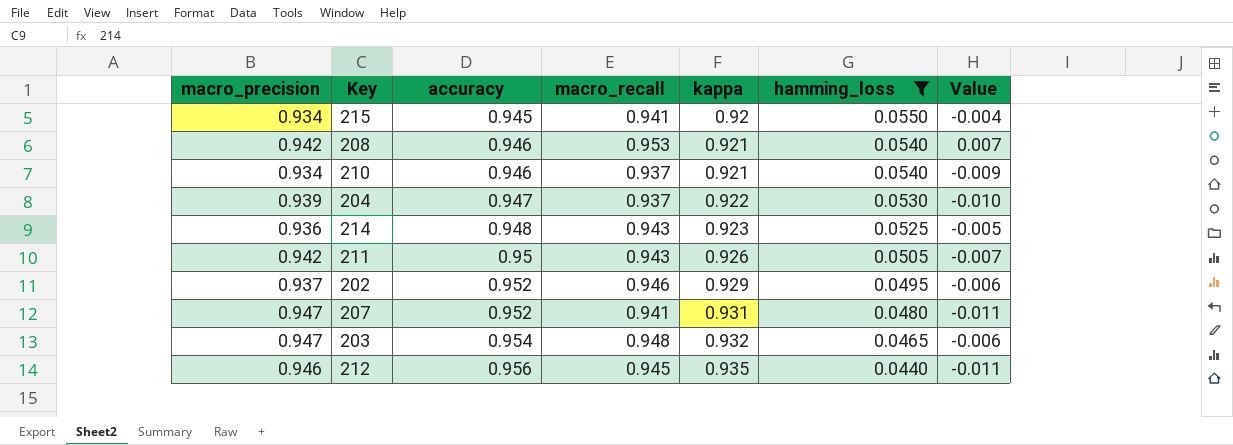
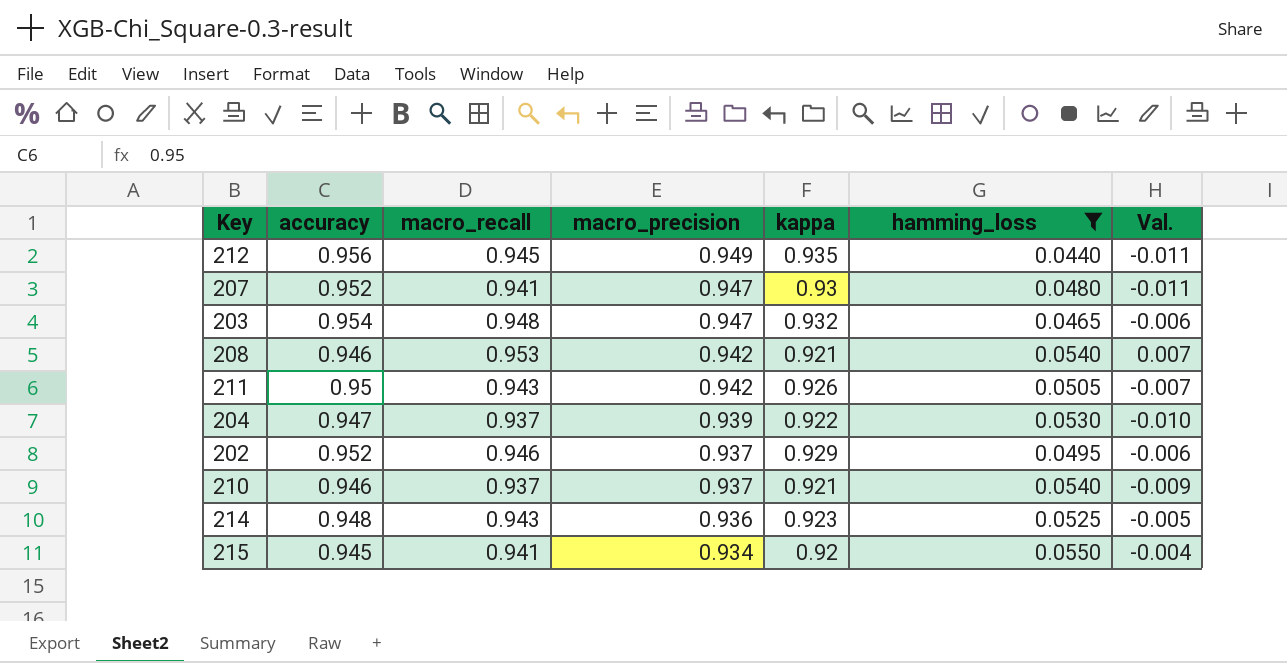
row order: accuracy ascending -> macro_precision descending
column macro_precision | position: 1 -> 4
column name: Value -> Val.
212 | macro_precision: 0.946 -> 0.949
207 | kappa: 0.931 -> 0.93
210 | macro_precision: 0.934 -> 0.937

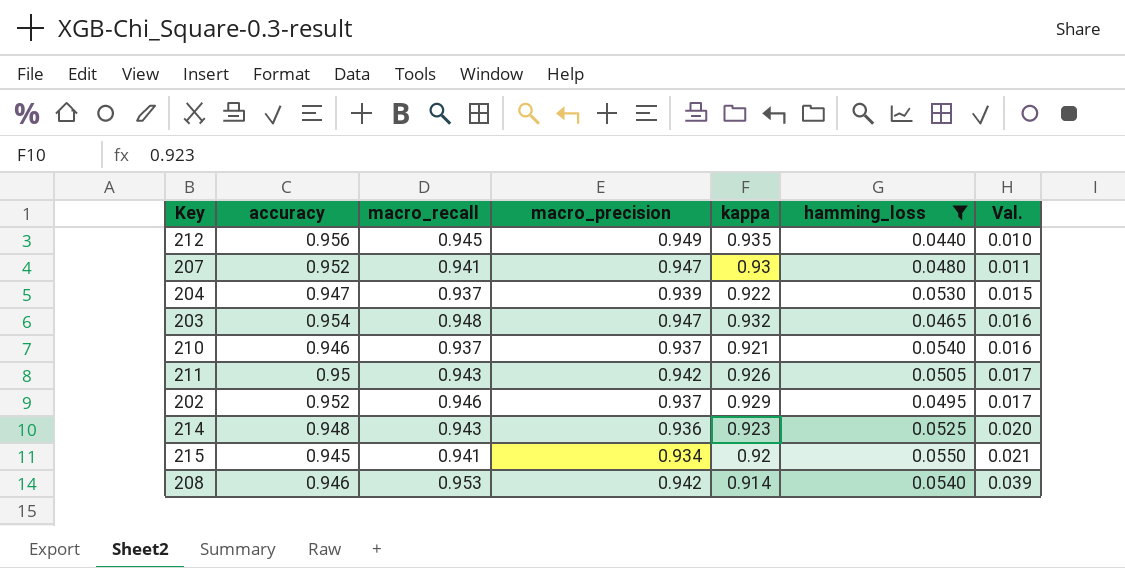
row order: macro_precision descending -> Val. ascending
column Val. | formula: [macro_recall] - [accuracy] -> [macro_recall] - [kappa]
208 | kappa: 0.921 -> 0.914

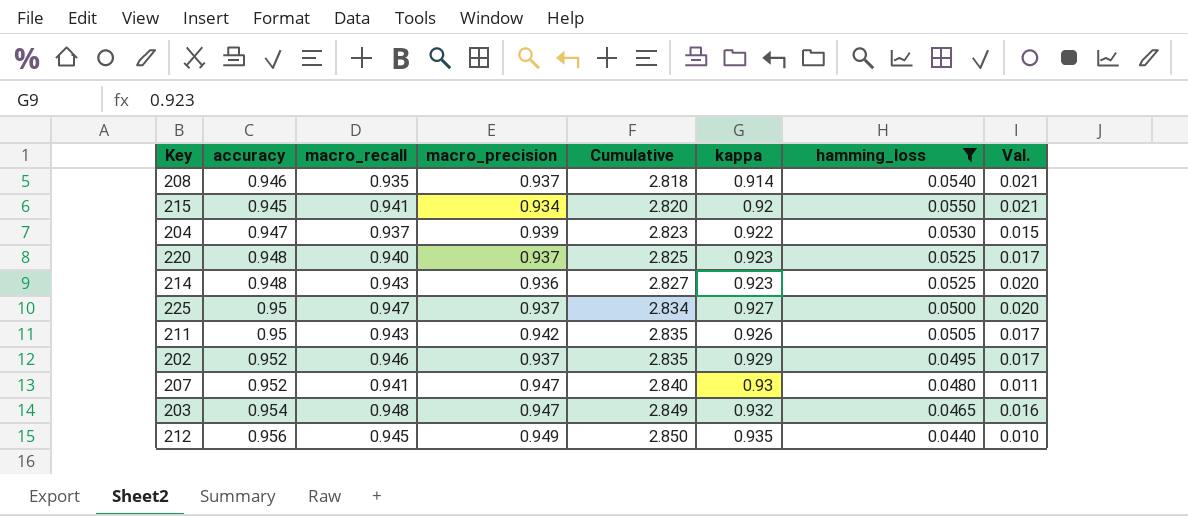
row order: Val. ascending -> Cumulative ascending
column Cumulative | formula: none -> [accuracy] + [macro_recall] + [macro_precision]
row 210: 0.946 | 0.937 | 0.937 | 0.921 | 0.0540 | 0.016 -> none
208 | macro_recall: 0.953 -> 0.935
208 | macro_precision: 0.942 -> 0.937
208 | Val.: 0.039 -> 0.021
row 220: none -> 0.948 | 0.940 | 0.937 | 2.825 | 0.923 | 0.0525 | 0.017
row 225: none -> 0.95 | 0.947 | 0.937 | 2.834 | 0.927 | 0.0500 | 0.020

